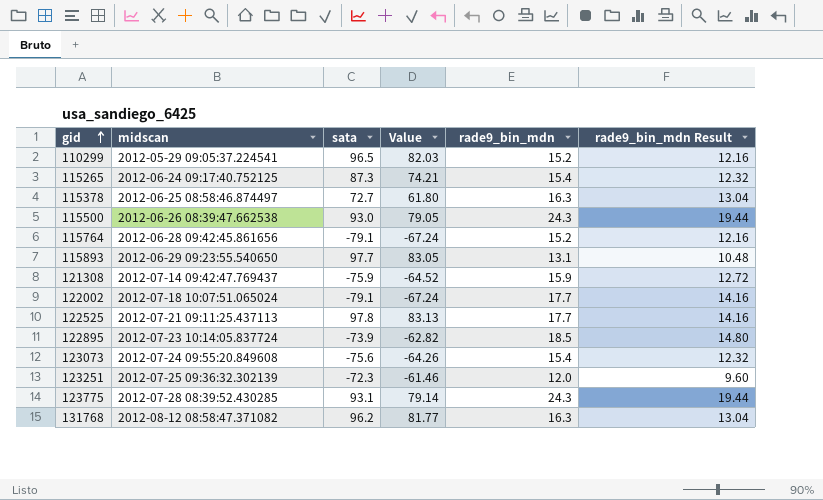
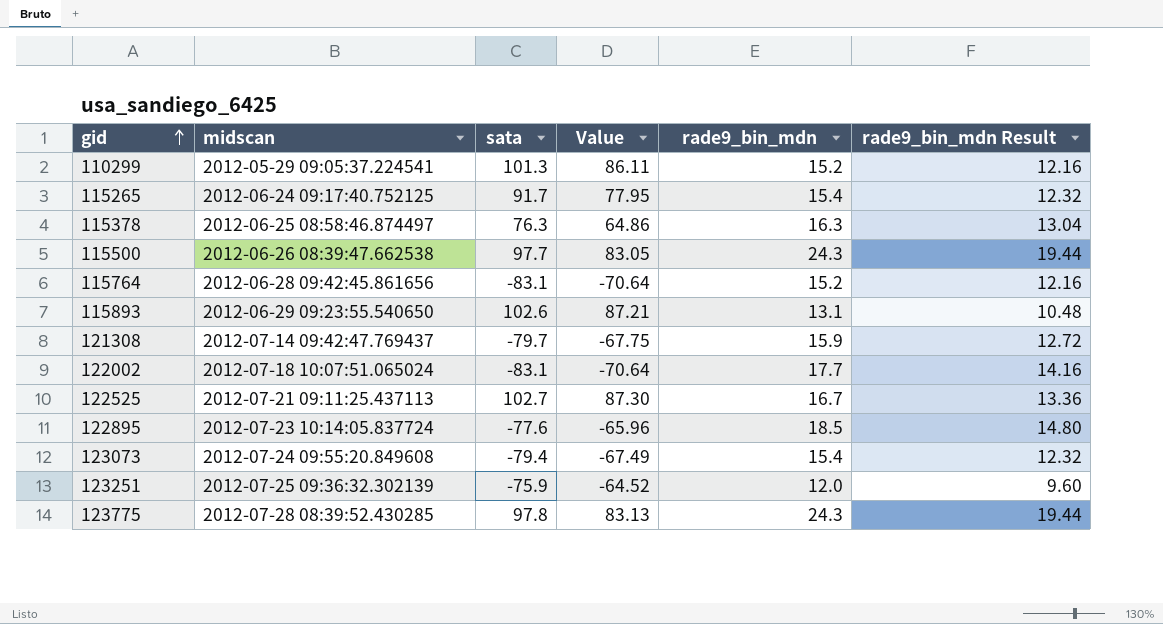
row 131768: 2012-08-12 08:58:47.371082 | 96.2 | 81.77 | 16.3 | 13.04 -> none
110299 | sata: 96.5 -> 101.3
110299 | Value: 82.03 -> 86.11
115265 | sata: 87.3 -> 91.7
115265 | Value: 74.21 -> 77.95
115378 | sata: 72.7 -> 76.3
115378 | Value: 61.80 -> 64.86
115500 | sata: 93.0 -> 97.7
115500 | Value: 79.05 -> 83.05
115764 | sata: -79.1 -> -83.1
115764 | Value: -67.24 -> -70.64
115893 | sata: 97.7 -> 102.6
115893 | Value: 83.05 -> 87.21
121308 | sata: -75.9 -> -79.7
121308 | Value: -64.52 -> -67.75
122002 | sata: -79.1 -> -83.1
122002 | Value: -67.24 -> -70.64
122525 | sata: 97.8 -> 102.7
122525 | Value: 83.13 -> 87.30
122525 | rade9_bin_mdn: 17.7 -> 16.7
122525 | rade9_bin_mdn Result: 14.16 -> 13.36
122895 | sata: -73.9 -> -77.6
122895 | Value: -62.82 -> -65.96
123073 | sata: -75.6 -> -79.4
123073 | Value: -64.26 -> -67.49
123251 | sata: -72.3 -> -75.9
123251 | Value: -61.46 -> -64.52
123775 | sata: 93.1 -> 97.8
123775 | Value: 79.14 -> 83.13

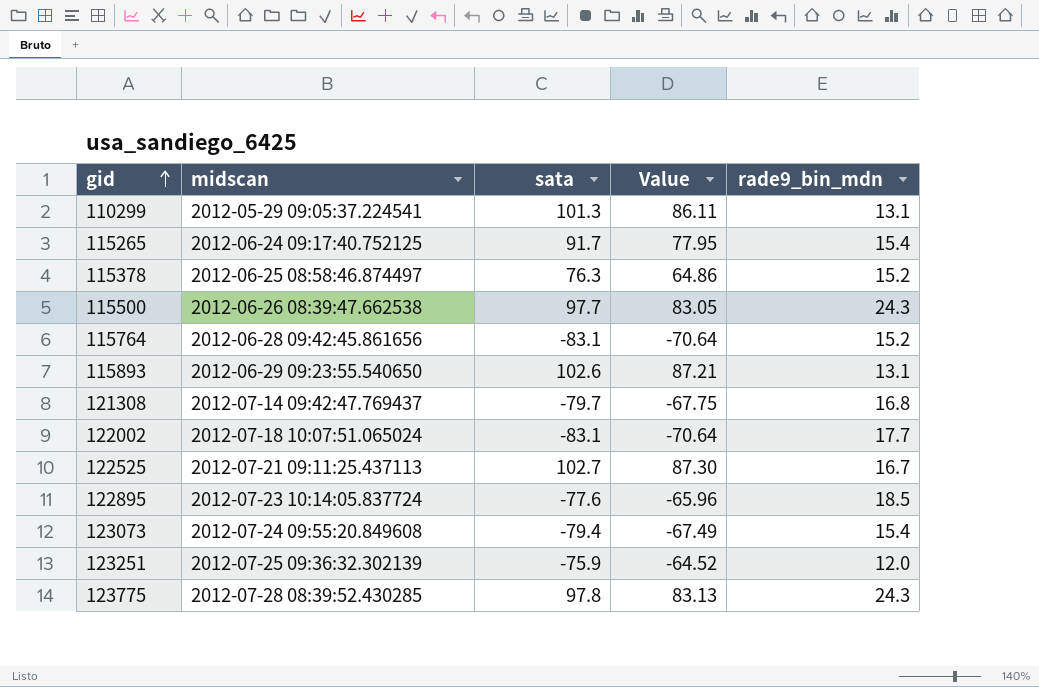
column rade9_bin_mdn Result | formula: [rade9_bin_mdn] * 0.8 -> none
110299 | rade9_bin_mdn: 15.2 -> 13.1
115378 | rade9_bin_mdn: 16.3 -> 15.2
121308 | rade9_bin_mdn: 15.9 -> 16.8

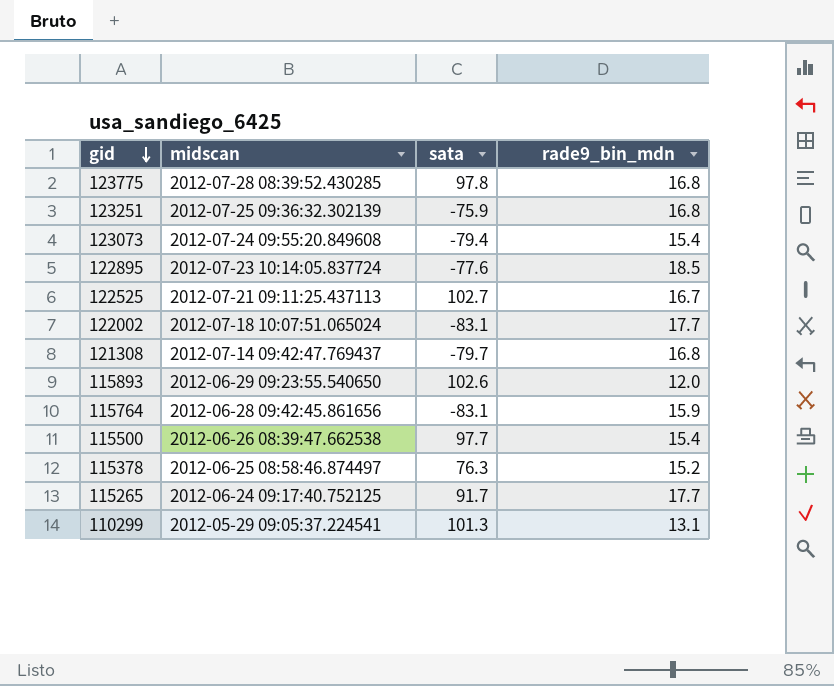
row order: gid ascending -> gid descending
column Value | formula: [sata] * 0.85 -> none
123775 | rade9_bin_mdn: 24.3 -> 16.8
123251 | rade9_bin_mdn: 12.0 -> 16.8
115893 | rade9_bin_mdn: 13.1 -> 12.0
115764 | rade9_bin_mdn: 15.2 -> 15.9
115500 | rade9_bin_mdn: 24.3 -> 15.4
115265 | rade9_bin_mdn: 15.4 -> 17.7

